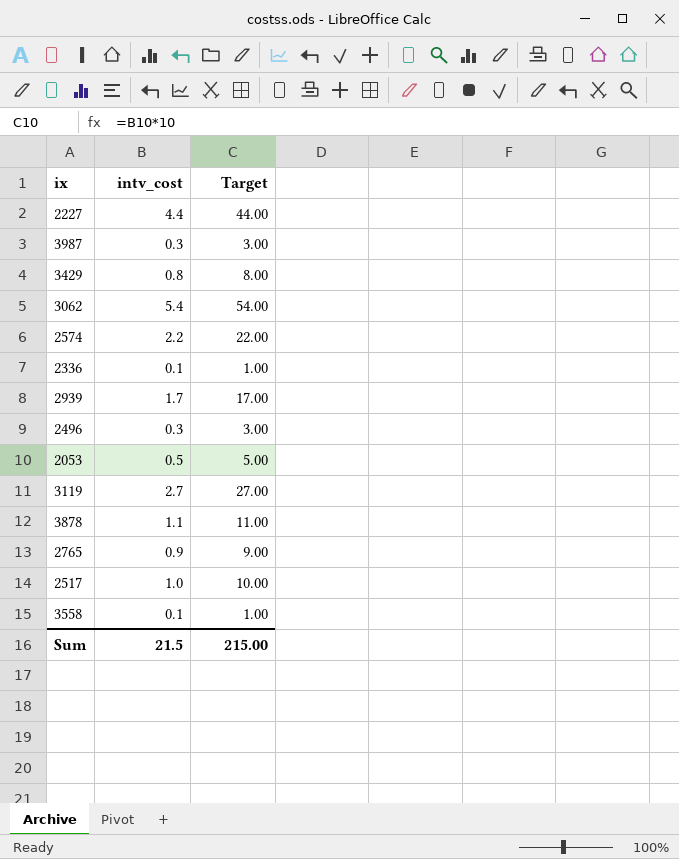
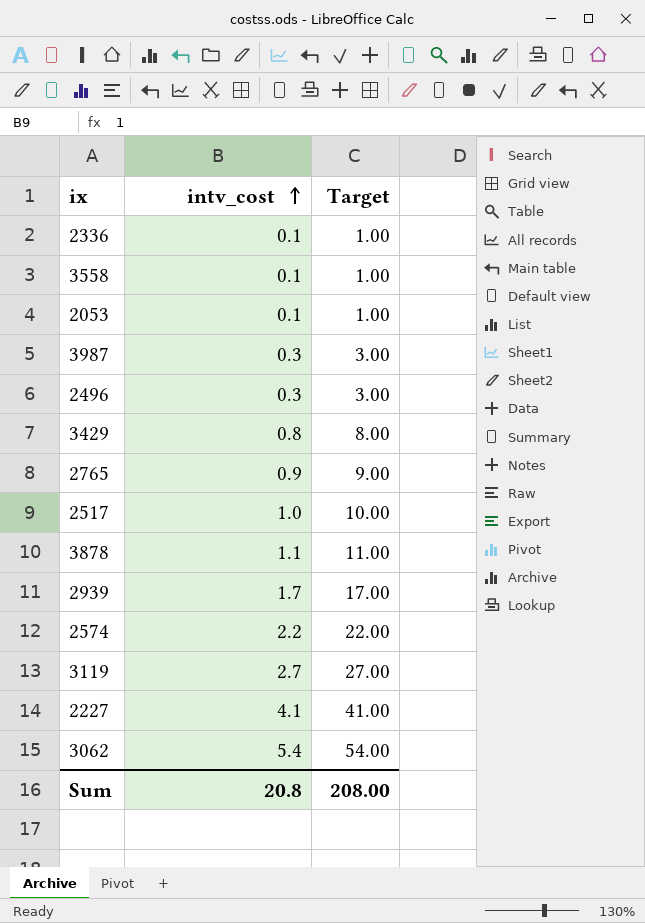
row order: none -> intv_cost ascending
2053 | intv_cost: 0.5 -> 0.1
2053 | Target: 5.00 -> 1.00
2227 | intv_cost: 4.4 -> 4.1
2227 | Target: 44.00 -> 41.00
Sum | intv_cost: 21.5 -> 20.8
Sum | Target: 215.00 -> 208.00

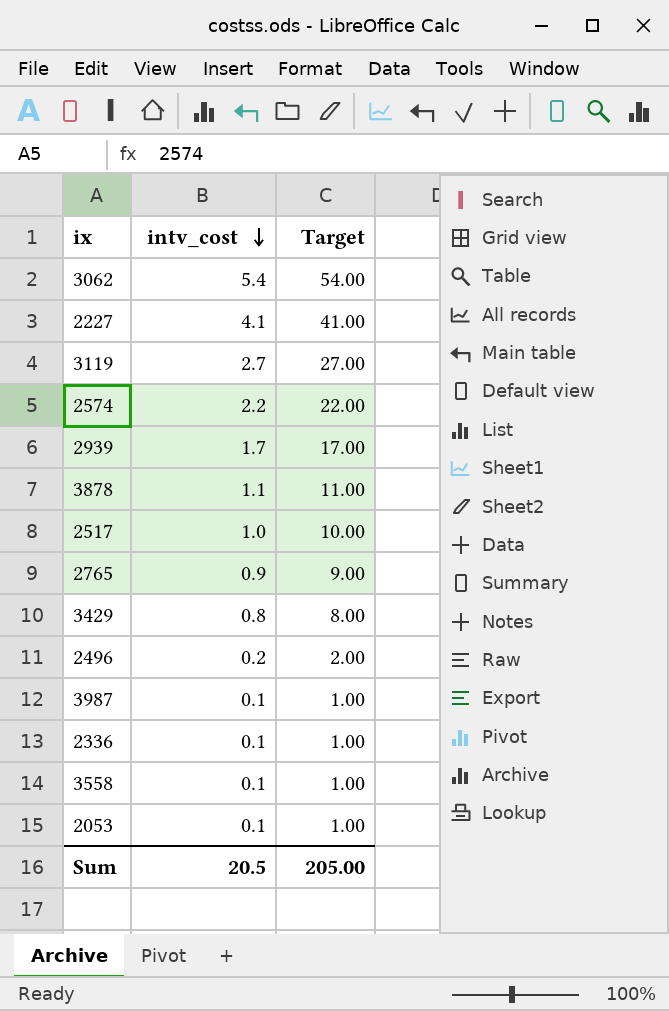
row order: intv_cost ascending -> intv_cost descending
2496 | intv_cost: 0.3 -> 0.2
2496 | Target: 3.00 -> 2.00
3987 | intv_cost: 0.3 -> 0.1
3987 | Target: 3.00 -> 1.00
Sum | intv_cost: 20.8 -> 20.5
Sum | Target: 208.00 -> 205.00

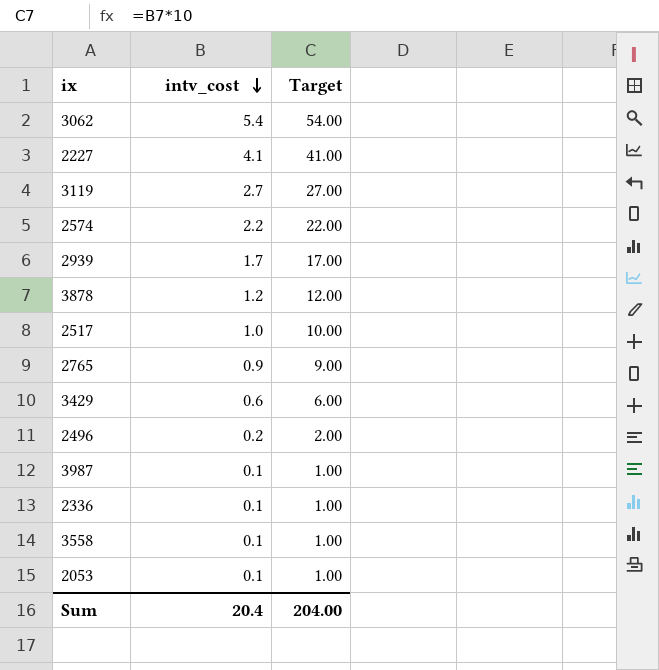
3878 | intv_cost: 1.1 -> 1.2
3878 | Target: 11.00 -> 12.00
3429 | intv_cost: 0.8 -> 0.6
3429 | Target: 8.00 -> 6.00
Sum | intv_cost: 20.5 -> 20.4
Sum | Target: 205.00 -> 204.00

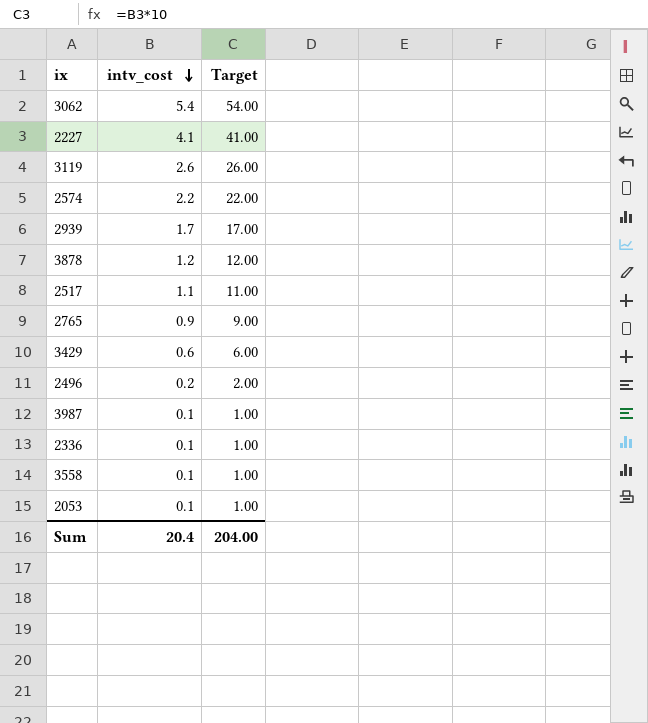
3119 | intv_cost: 2.7 -> 2.6
3119 | Target: 27.00 -> 26.00
2517 | intv_cost: 1.0 -> 1.1
2517 | Target: 10.00 -> 11.00

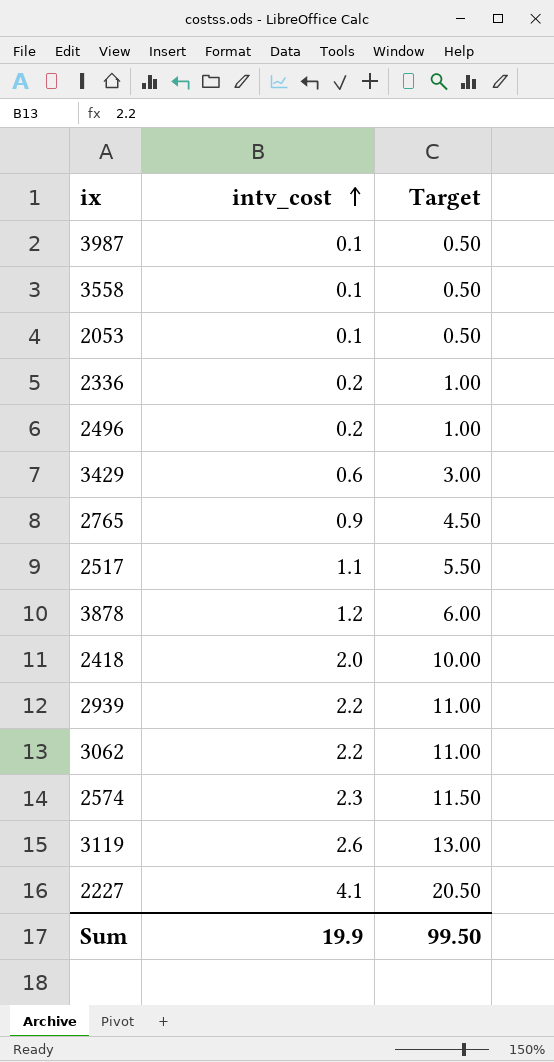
row order: intv_cost descending -> intv_cost ascending
column Target | formula: [intv_cost] * 10 -> [intv_cost] * 5
2336 | intv_cost: 0.1 -> 0.2
row 2418: none -> 2.0 | 10.00
2939 | intv_cost: 1.7 -> 2.2
3062 | intv_cost: 5.4 -> 2.2
2574 | intv_cost: 2.2 -> 2.3
Sum | intv_cost: 20.4 -> 19.9
Sum | Target: 204.00 -> 99.50

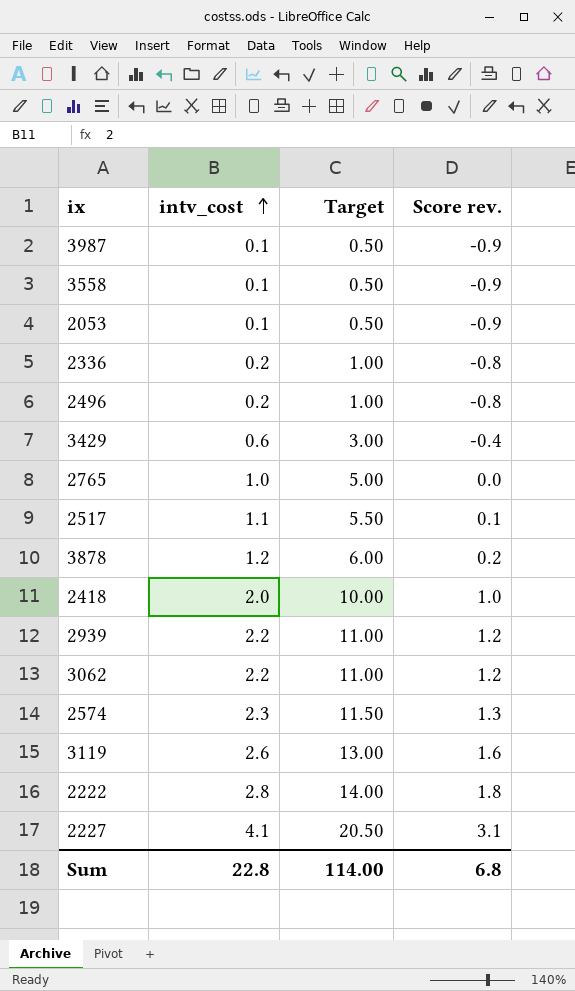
column Score rev. | formula: none -> [intv_cost] - 1
2765 | intv_cost: 0.9 -> 1.0
2765 | Target: 4.50 -> 5.00
row 2222: none -> 2.8 | 14.00 | 1.8
Sum | intv_cost: 19.9 -> 22.8
Sum | Target: 99.50 -> 114.00

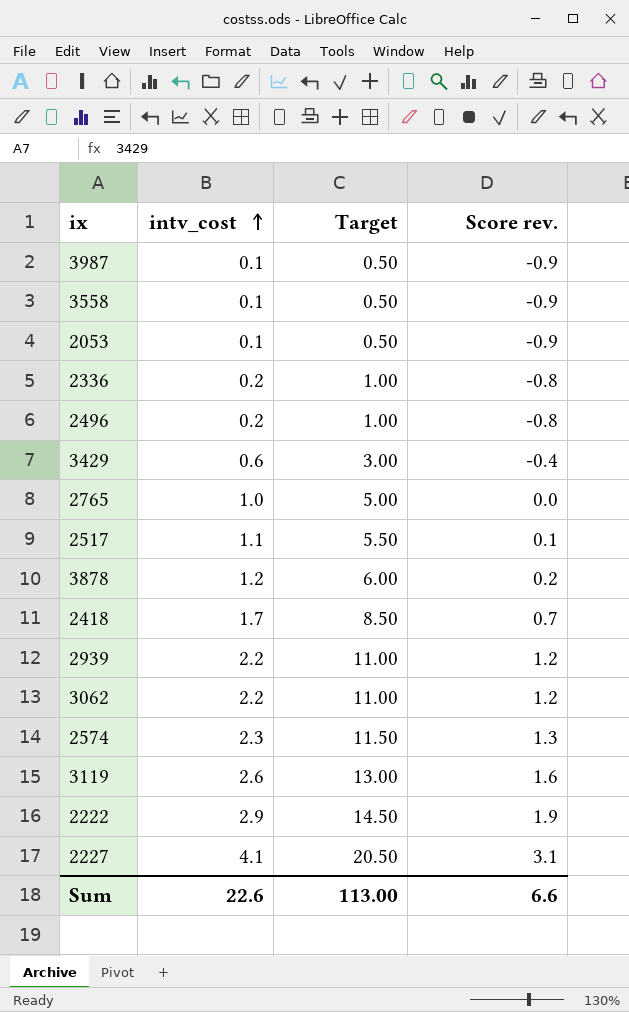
2418 | intv_cost: 2.0 -> 1.7
2418 | Target: 10.00 -> 8.50
2418 | Score rev.: 1.0 -> 0.7
2222 | intv_cost: 2.8 -> 2.9
2222 | Target: 14.00 -> 14.50
2222 | Score rev.: 1.8 -> 1.9
Sum | intv_cost: 22.8 -> 22.6
Sum | Target: 114.00 -> 113.00
Sum | Score rev.: 6.8 -> 6.6

